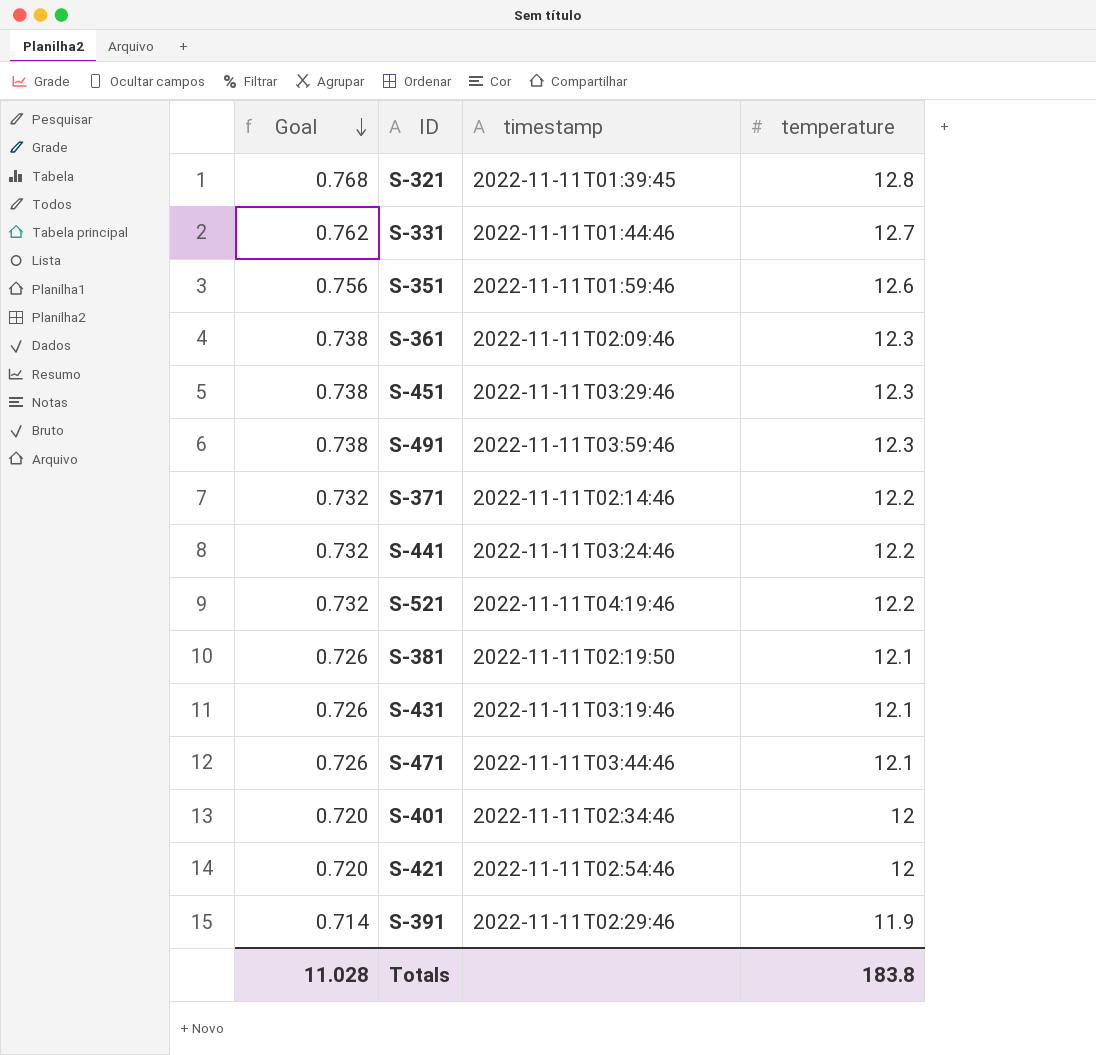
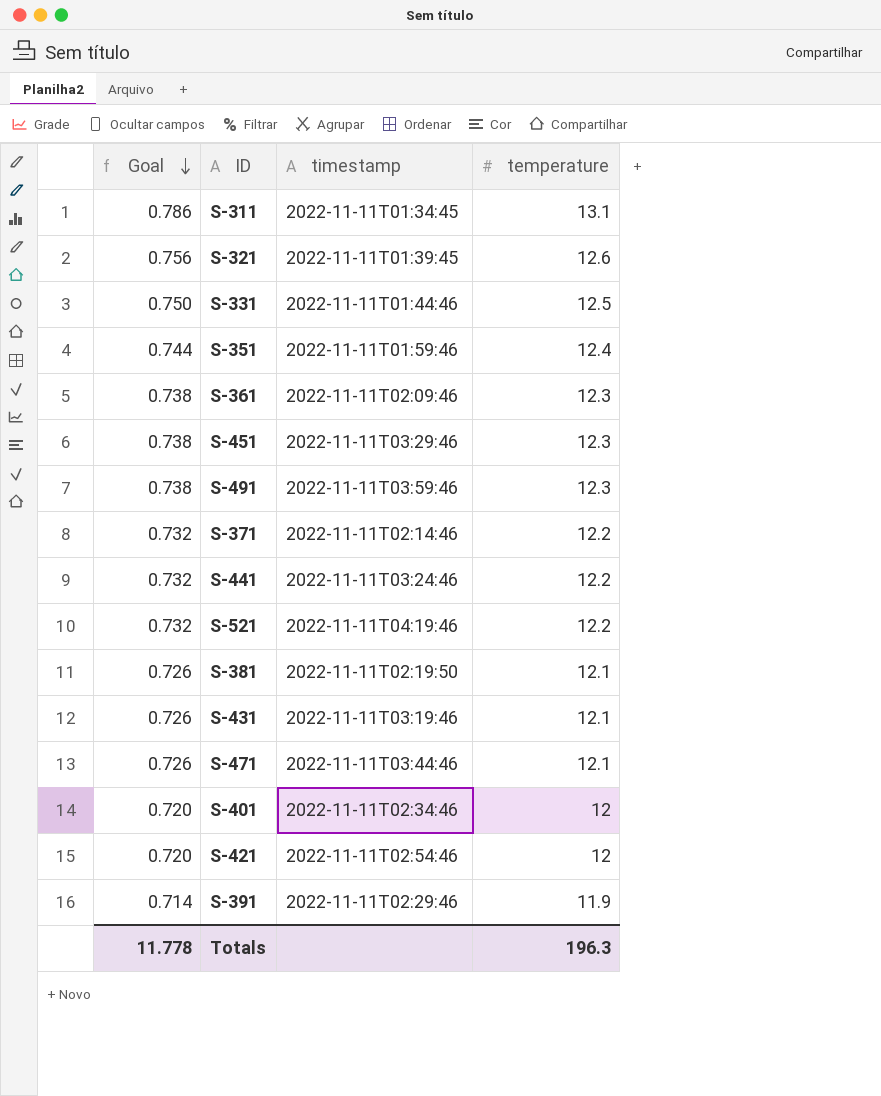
row S-311: none -> 0.786 | 2022-11-11T01:34:45 | 13.1
S-321 | Goal: 0.768 -> 0.756
S-321 | temperature: 12.8 -> 12.6
S-331 | Goal: 0.762 -> 0.750
S-331 | temperature: 12.7 -> 12.5
S-351 | Goal: 0.756 -> 0.744
S-351 | temperature: 12.6 -> 12.4
Totals | Goal: 11.028 -> 11.778
Totals | temperature: 183.8 -> 196.3

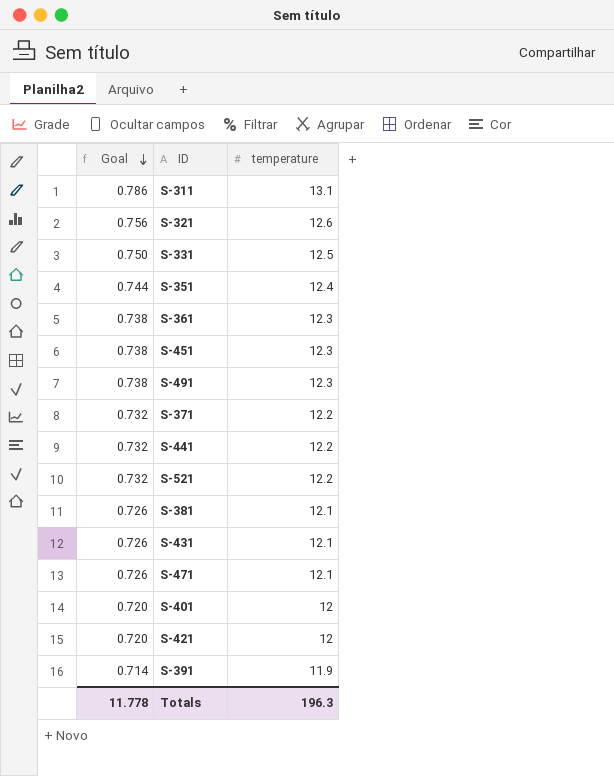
column timestamp | position: 3 -> none

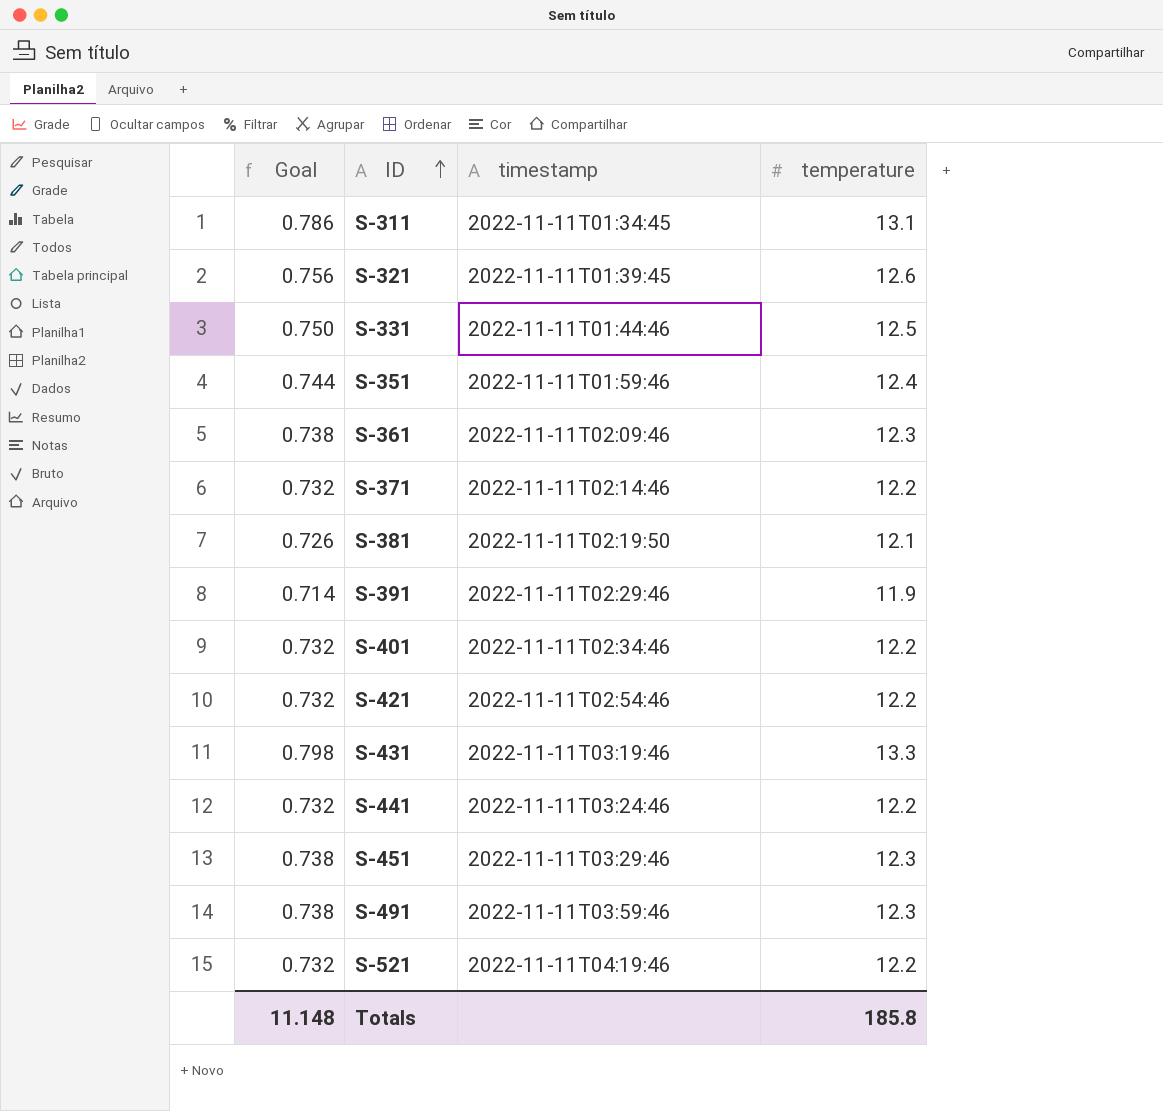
row order: Goal descending -> ID ascending
column timestamp | position: none -> 3
row S-471: 0.726 | 12.1 -> none
S-401 | Goal: 0.720 -> 0.732
S-401 | temperature: 12 -> 12.2
S-421 | Goal: 0.720 -> 0.732
S-421 | temperature: 12 -> 12.2
S-431 | Goal: 0.726 -> 0.798
S-431 | temperature: 12.1 -> 13.3
Totals | Goal: 11.778 -> 11.148
Totals | temperature: 196.3 -> 185.8

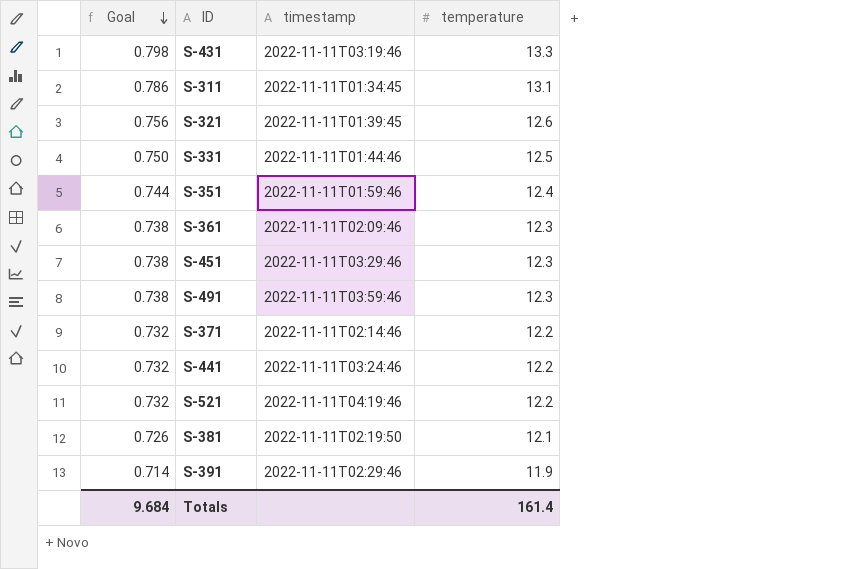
row order: ID ascending -> Goal descending
row S-401: 0.732 | 2022-11-11T02:34:46 | 12.2 -> none
row S-421: 0.732 | 2022-11-11T02:54:46 | 12.2 -> none
Totals | Goal: 11.148 -> 9.684
Totals | temperature: 185.8 -> 161.4

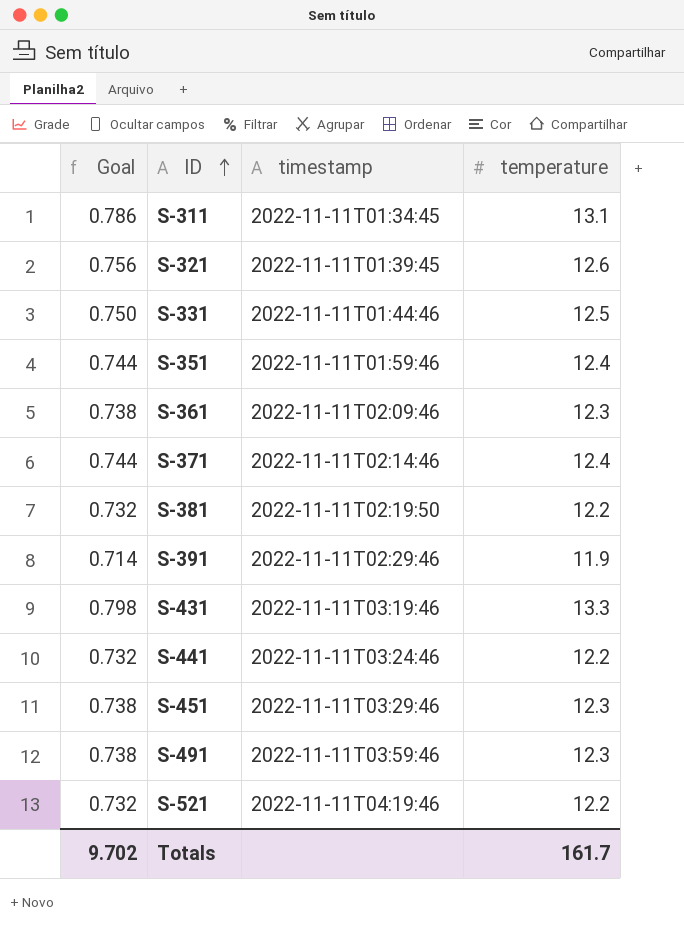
row order: Goal descending -> ID ascending
S-371 | Goal: 0.732 -> 0.744
S-371 | temperature: 12.2 -> 12.4
S-381 | Goal: 0.726 -> 0.732
S-381 | temperature: 12.1 -> 12.2
Totals | Goal: 9.684 -> 9.702
Totals | temperature: 161.4 -> 161.7

